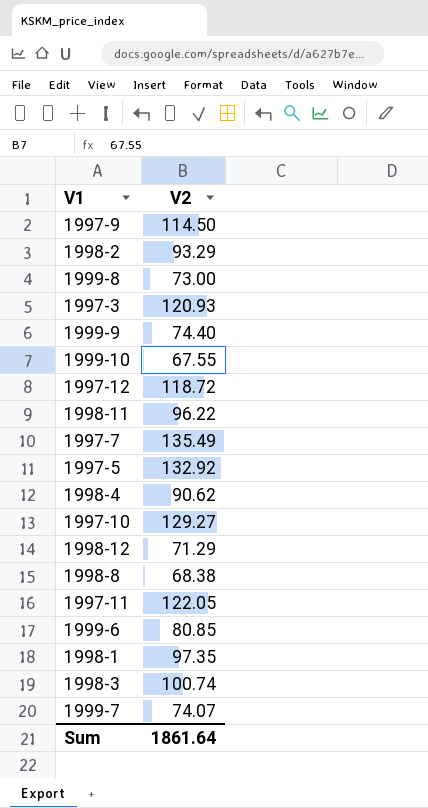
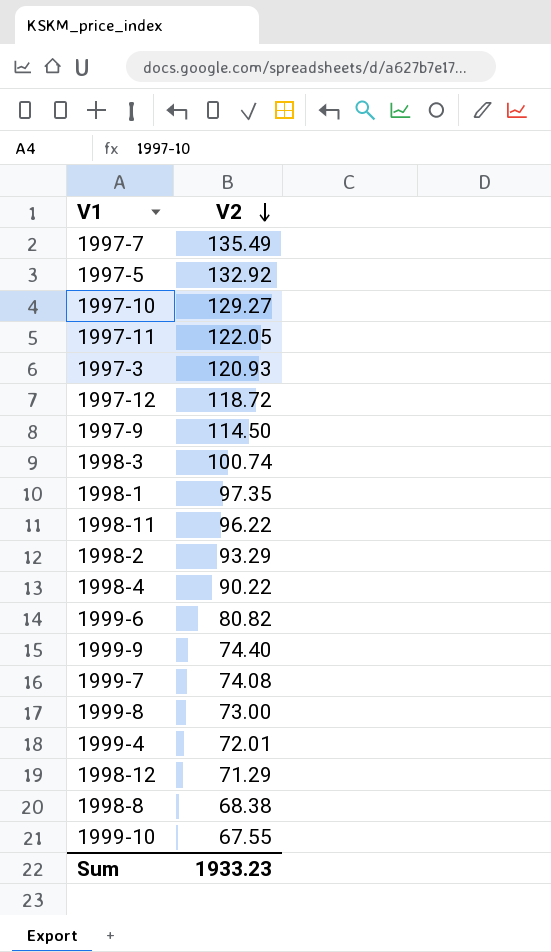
row order: none -> V2 descending
1998-4 | V2: 90.62 -> 90.22
1999-6 | V2: 80.85 -> 80.82
1999-7 | V2: 74.07 -> 74.08
row 1999-4: none -> 72.01
Sum | V2: 1861.64 -> 1933.23

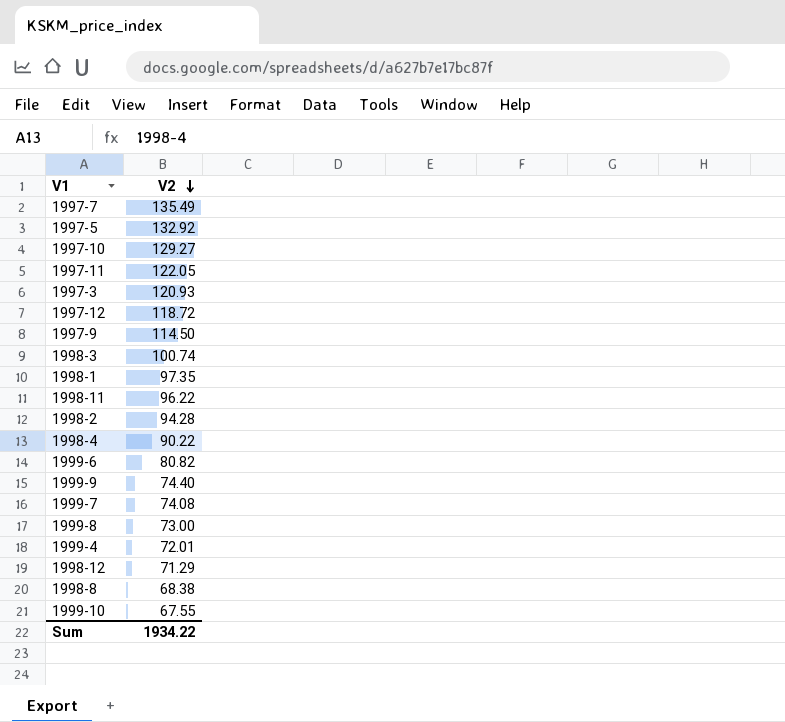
1998-2 | V2: 93.29 -> 94.28
Sum | V2: 1933.23 -> 1934.22

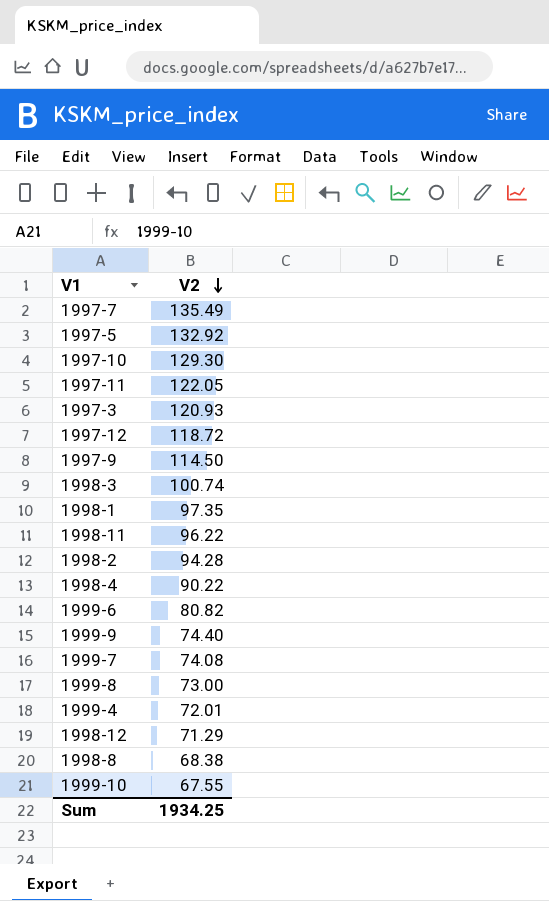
1997-10 | V2: 129.27 -> 129.30
Sum | V2: 1934.22 -> 1934.25

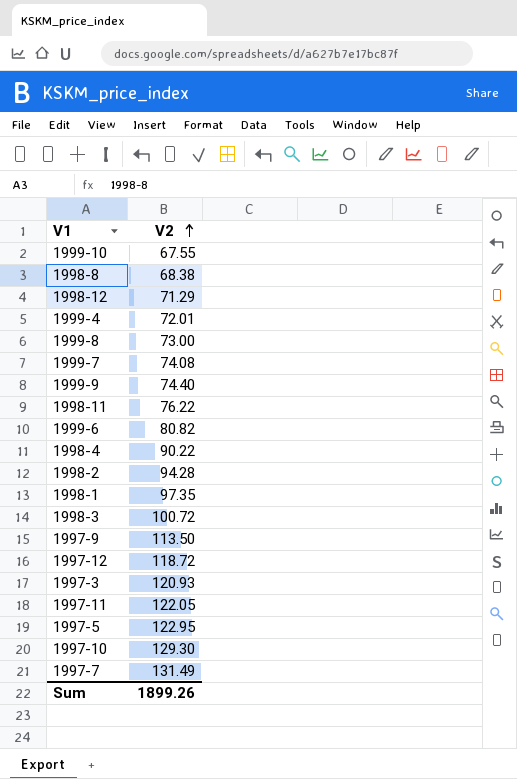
row order: V2 descending -> V2 ascending
1998-11 | V2: 96.22 -> 76.22
1998-3 | V2: 100.74 -> 100.72
1997-9 | V2: 114.50 -> 113.50
1997-5 | V2: 132.92 -> 122.95
1997-7 | V2: 135.49 -> 131.49
Sum | V2: 1934.25 -> 1899.26

